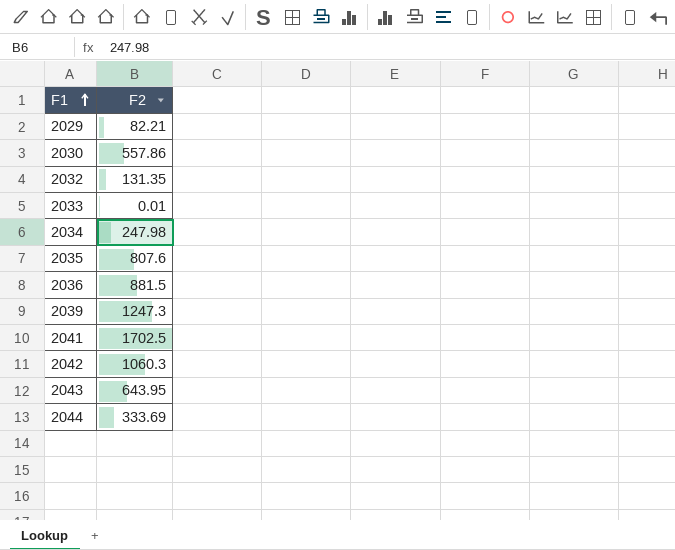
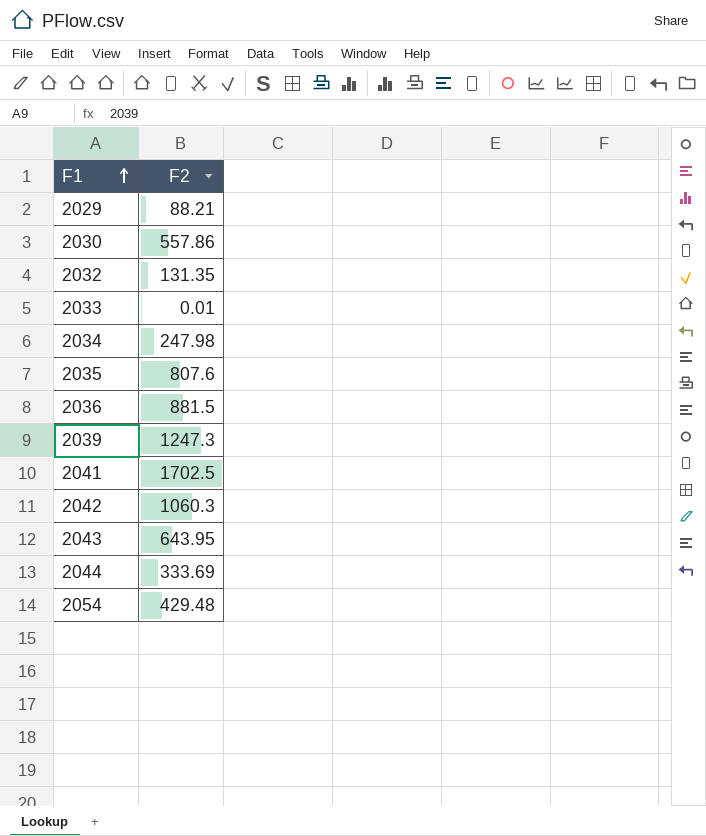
2029 | F2: 82.21 -> 88.21
row 2054: none -> 429.48

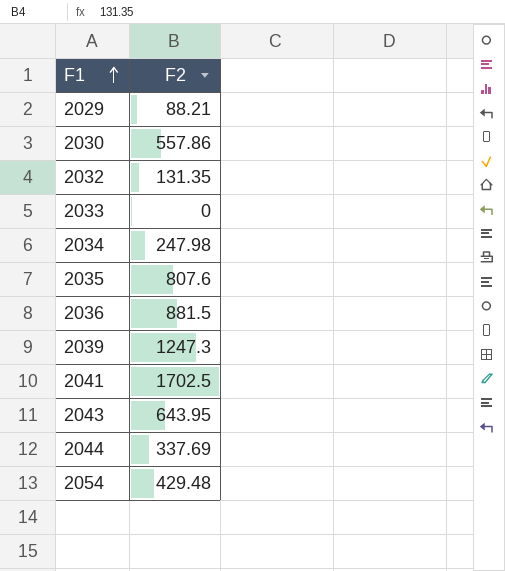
row 2042: 1060.3 -> none
2033 | F2: 0.01 -> 0
2044 | F2: 333.69 -> 337.69

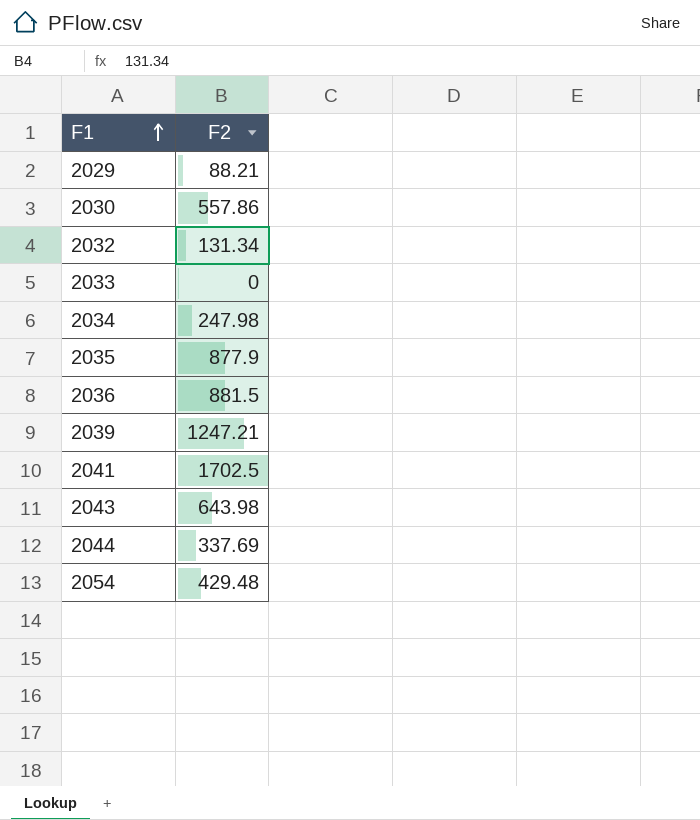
2032 | F2: 131.35 -> 131.34
2035 | F2: 807.6 -> 877.9
2039 | F2: 1247.3 -> 1247.21
2043 | F2: 643.95 -> 643.98

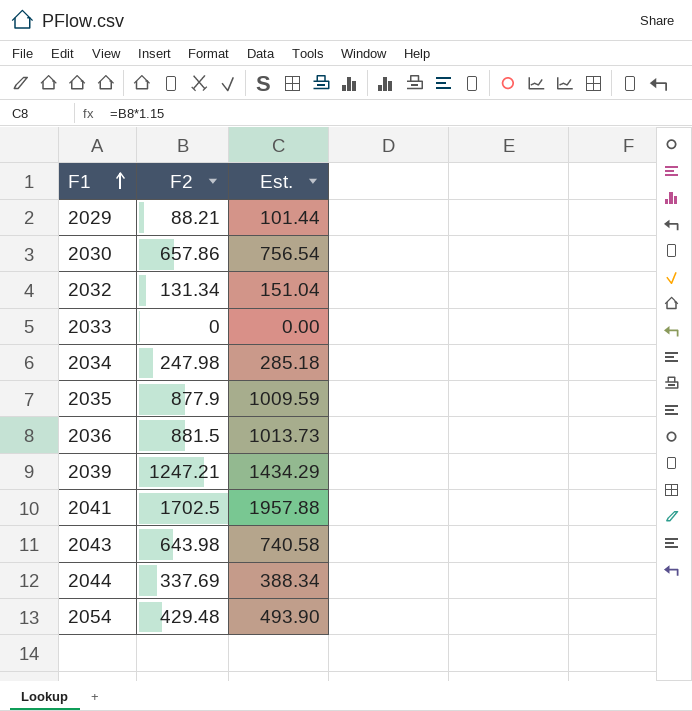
column Est. | formula: none -> [F2] * 1.15
2030 | F2: 557.86 -> 657.86

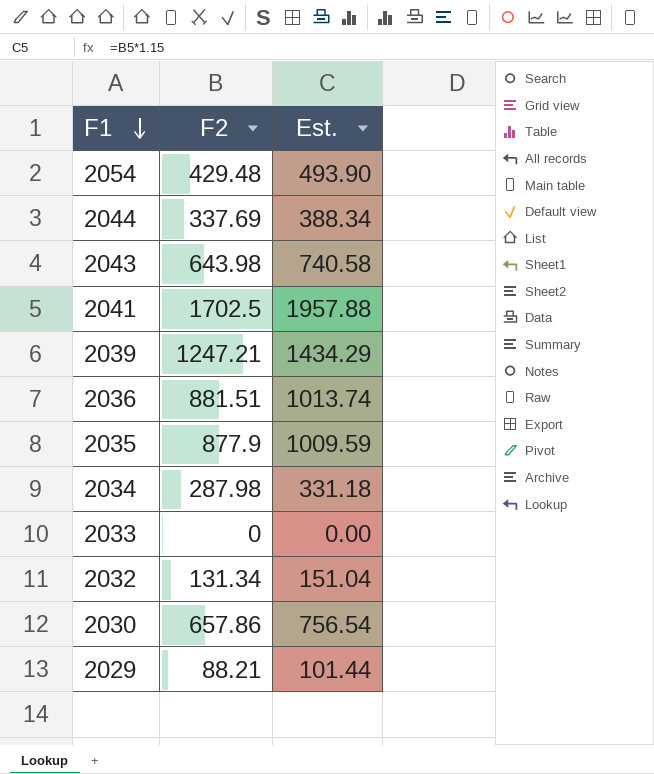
row order: F1 ascending -> F1 descending
2036 | F2: 881.5 -> 881.51
2036 | Est.: 1013.73 -> 1013.74
2034 | F2: 247.98 -> 287.98
2034 | Est.: 285.18 -> 331.18

